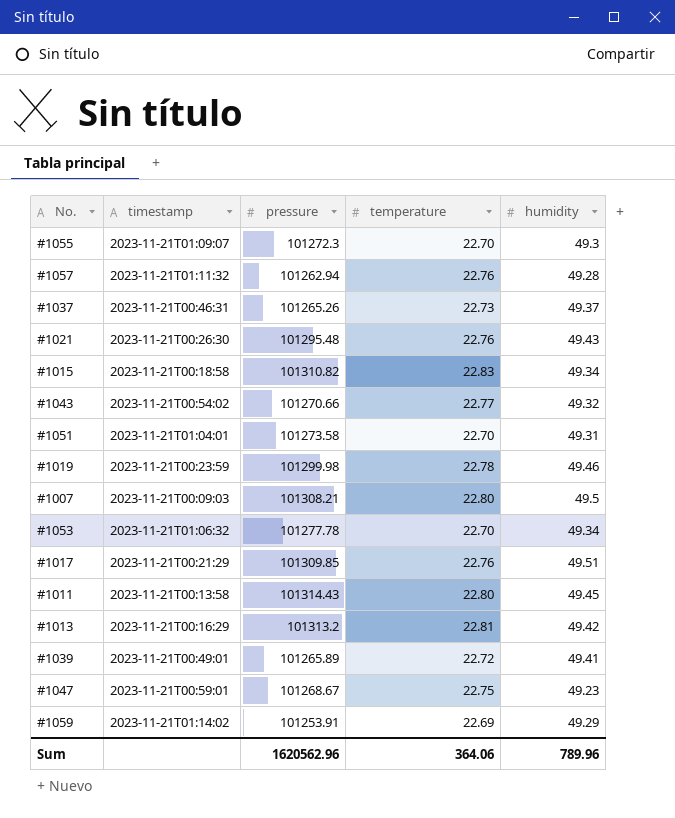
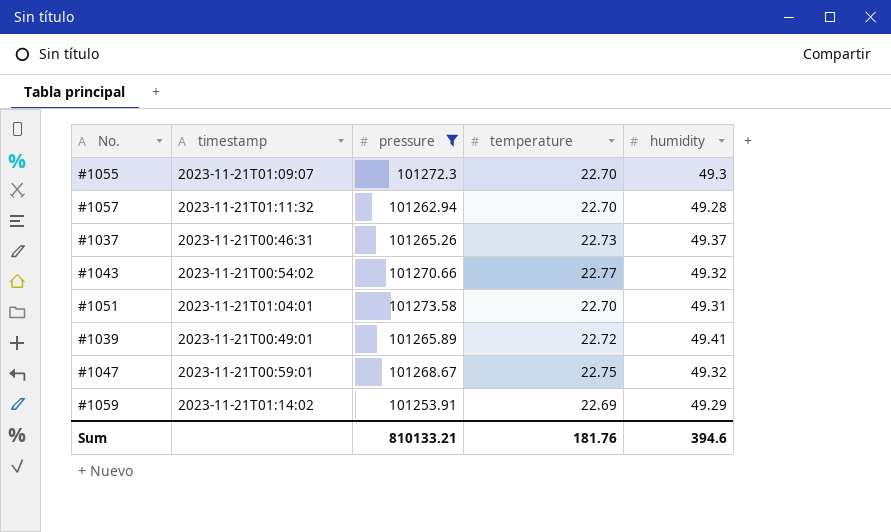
filter: none -> pressure <= 101273.58
#1057 | temperature: 22.76 -> 22.70
#1047 | humidity: 49.23 -> 49.32
Sum | pressure: 1620562.96 -> 810133.21
Sum | temperature: 364.06 -> 181.76
Sum | humidity: 789.96 -> 394.6

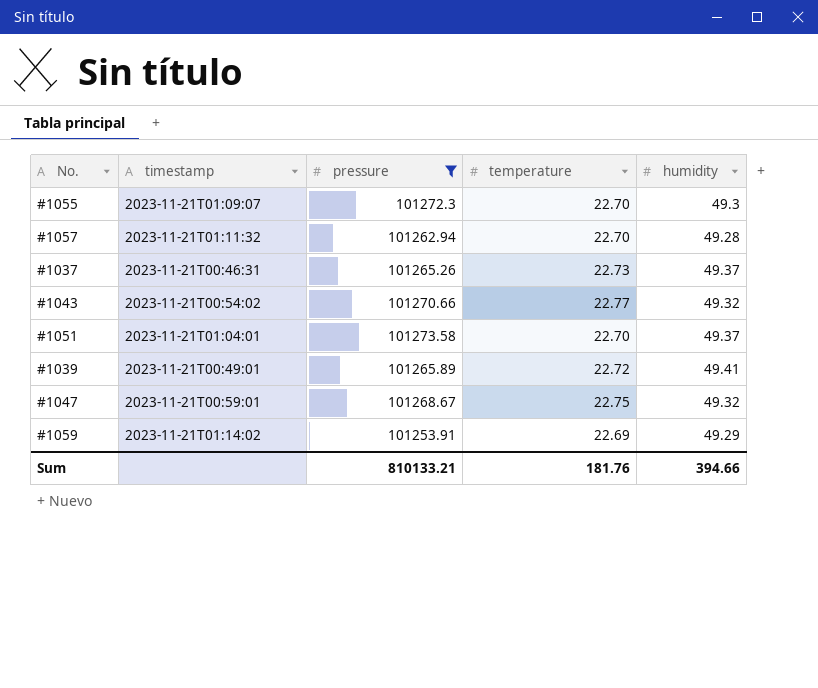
#1051 | humidity: 49.31 -> 49.37
Sum | humidity: 394.6 -> 394.66

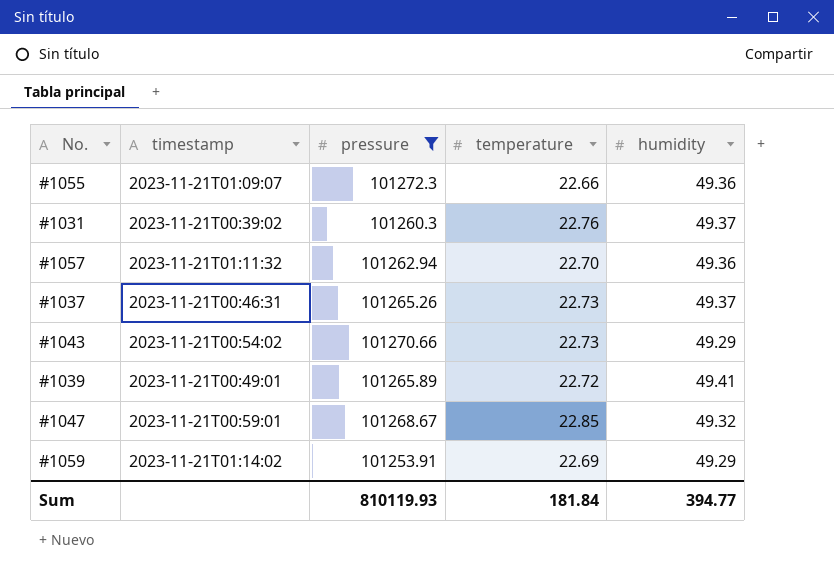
row #1051: 2023-11-21T01:04:01 | 101273.58 | 22.70 | 49.37 -> none
#1055 | temperature: 22.70 -> 22.66
#1055 | humidity: 49.3 -> 49.36
row #1031: none -> 2023-11-21T00:39:02 | 101260.3 | 22.76 | 49.37
#1057 | humidity: 49.28 -> 49.36
#1043 | temperature: 22.77 -> 22.73
#1043 | humidity: 49.32 -> 49.29
#1047 | temperature: 22.75 -> 22.85
Sum | pressure: 810133.21 -> 810119.93
Sum | temperature: 181.76 -> 181.84
Sum | humidity: 394.66 -> 394.77

